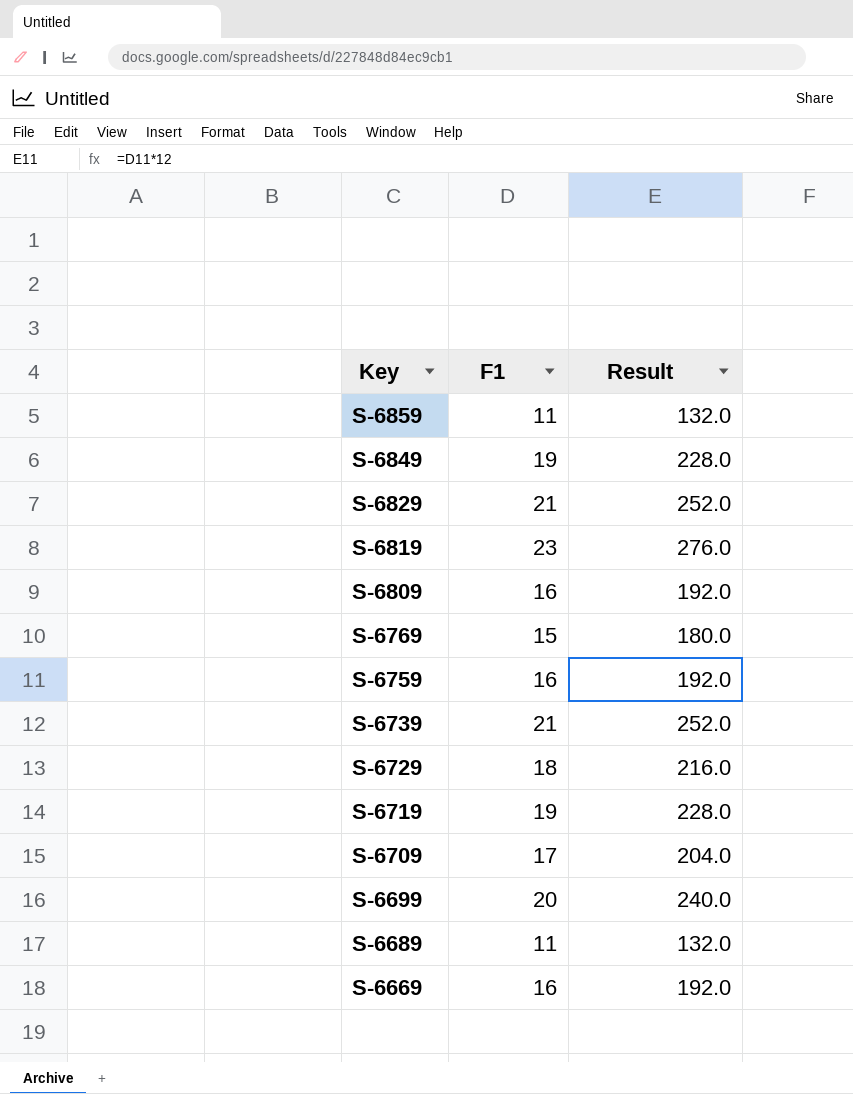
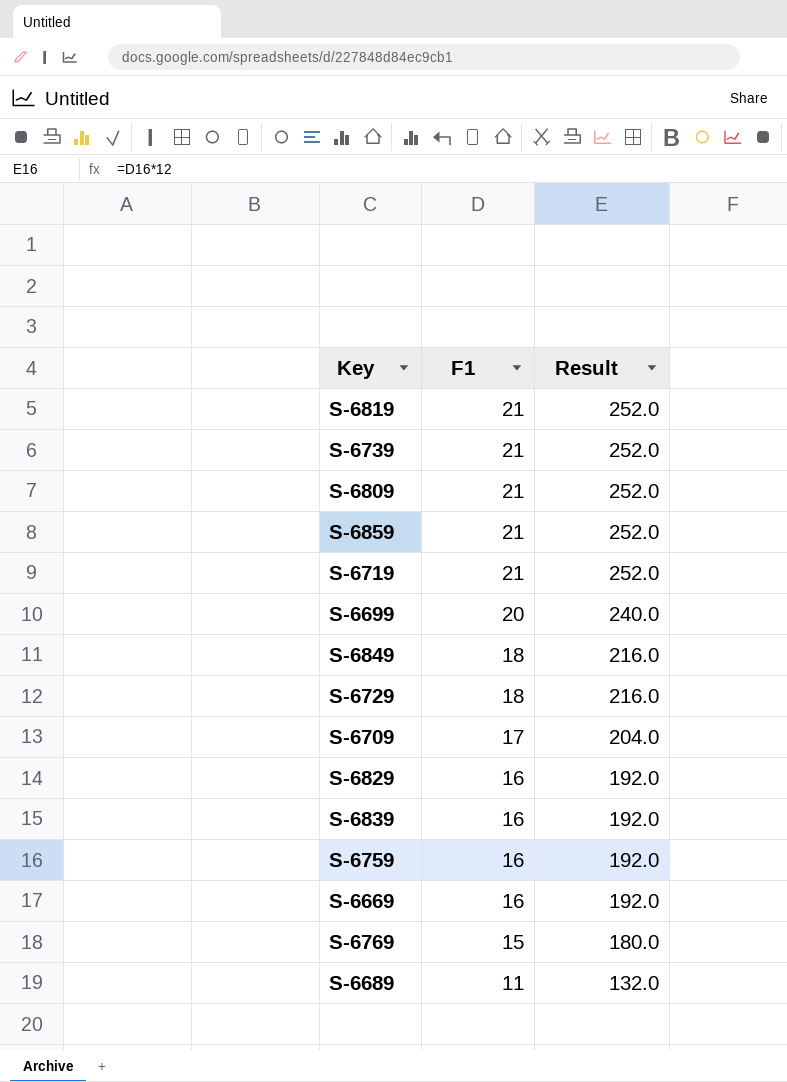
row order: Key descending -> F1 descending
S-6819 | F1: 23 -> 21
S-6819 | Result: 276.0 -> 252.0
S-6809 | F1: 16 -> 21
S-6809 | Result: 192.0 -> 252.0
S-6859 | F1: 11 -> 21
S-6859 | Result: 132.0 -> 252.0
S-6719 | F1: 19 -> 21
S-6719 | Result: 228.0 -> 252.0
S-6849 | F1: 19 -> 18
S-6849 | Result: 228.0 -> 216.0
S-6829 | F1: 21 -> 16
S-6829 | Result: 252.0 -> 192.0
row S-6839: none -> 16 | 192.0

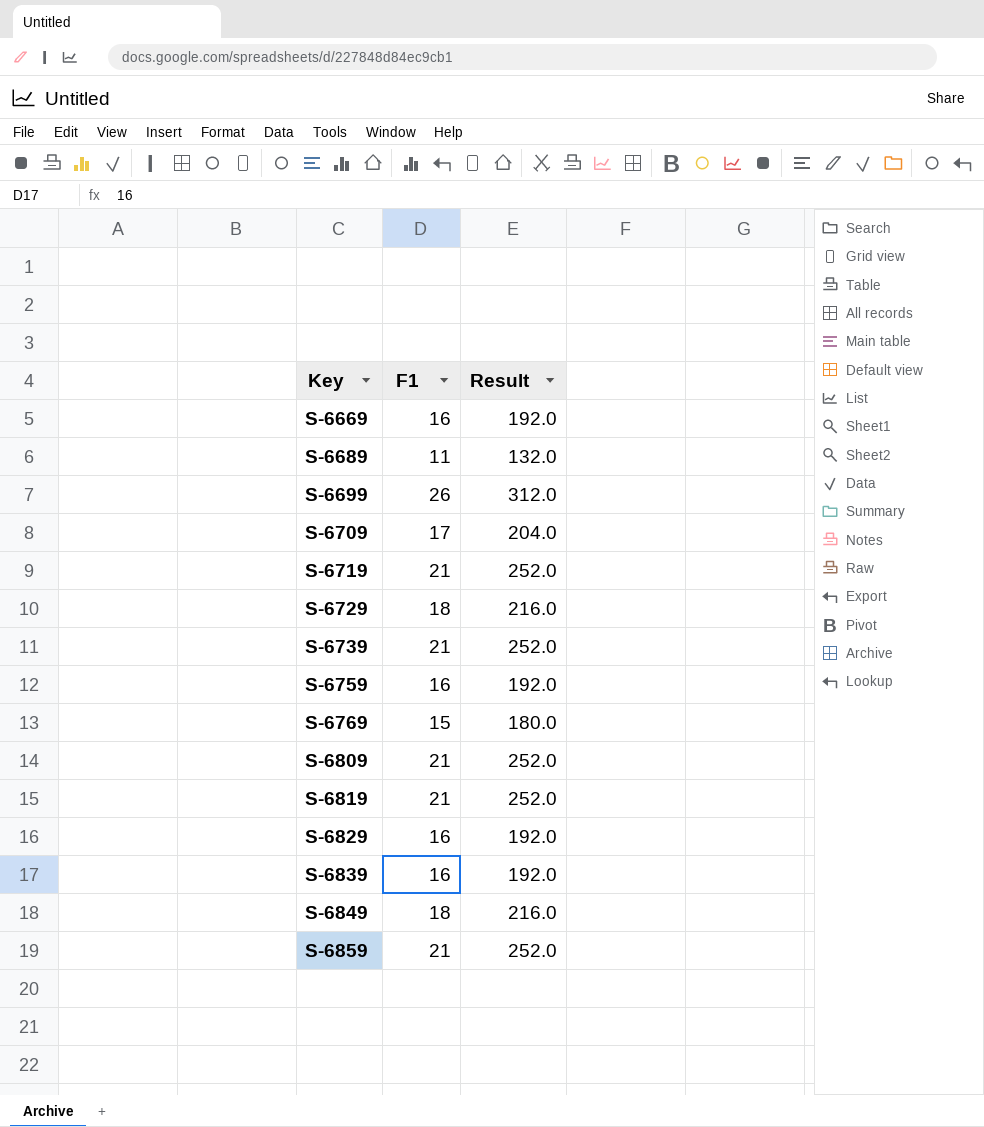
row order: F1 descending -> Key ascending
S-6699 | F1: 20 -> 26
S-6699 | Result: 240.0 -> 312.0

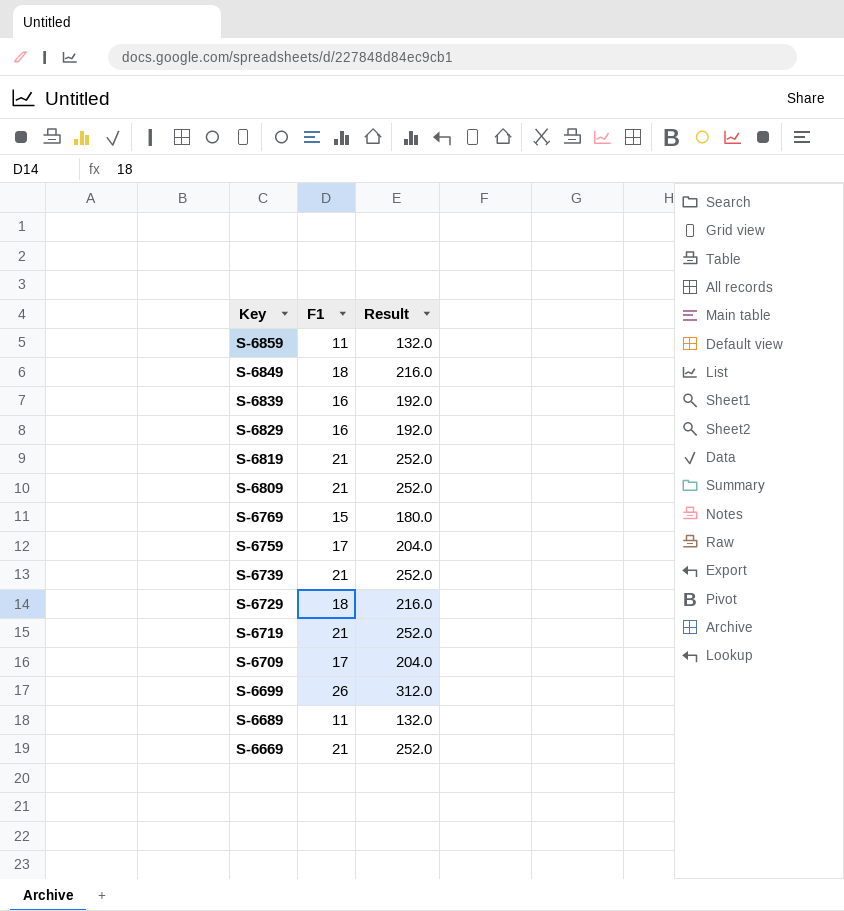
row order: Key ascending -> Key descending
S-6859 | F1: 21 -> 11
S-6859 | Result: 252.0 -> 132.0
S-6759 | F1: 16 -> 17
S-6759 | Result: 192.0 -> 204.0
S-6669 | F1: 16 -> 21
S-6669 | Result: 192.0 -> 252.0

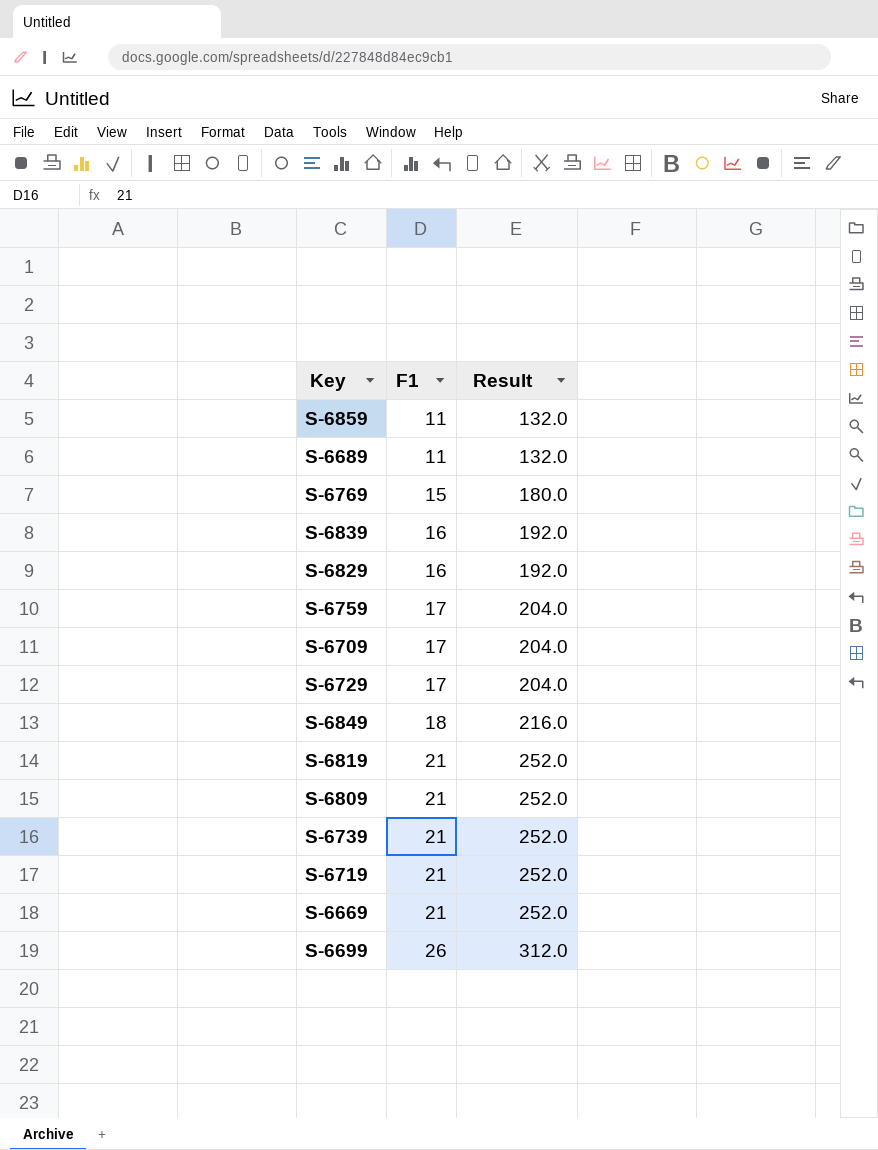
row order: Key descending -> F1 ascending
S-6729 | F1: 18 -> 17
S-6729 | Result: 216.0 -> 204.0

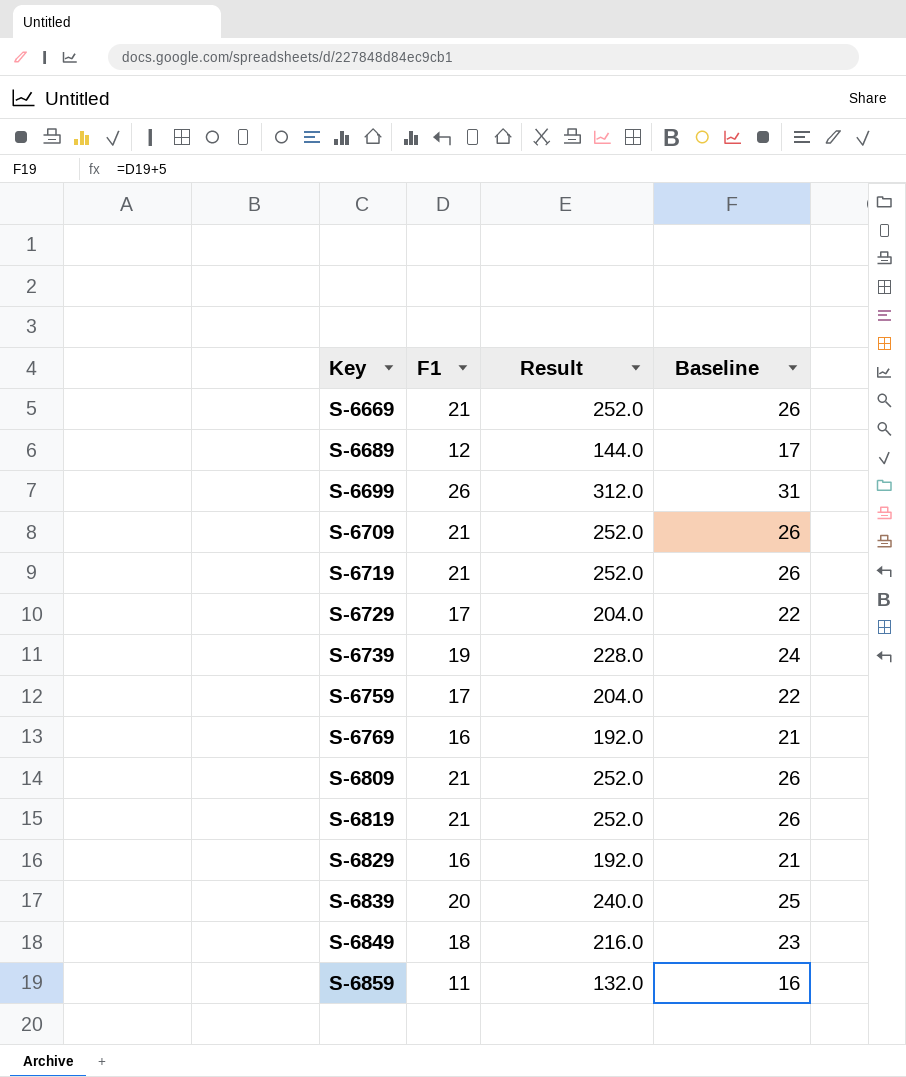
row order: F1 ascending -> Key ascending
column Baseline | formula: none -> [F1] + 5
S-6689 | F1: 11 -> 12
S-6689 | Result: 132.0 -> 144.0
S-6709 | F1: 17 -> 21
S-6709 | Result: 204.0 -> 252.0
S-6739 | F1: 21 -> 19
S-6739 | Result: 252.0 -> 228.0
S-6769 | F1: 15 -> 16
S-6769 | Result: 180.0 -> 192.0
S-6839 | F1: 16 -> 20
S-6839 | Result: 192.0 -> 240.0

